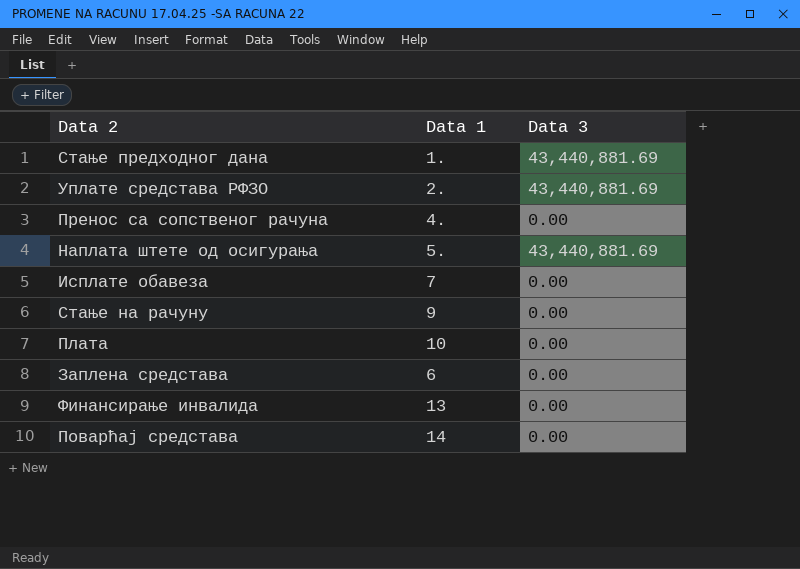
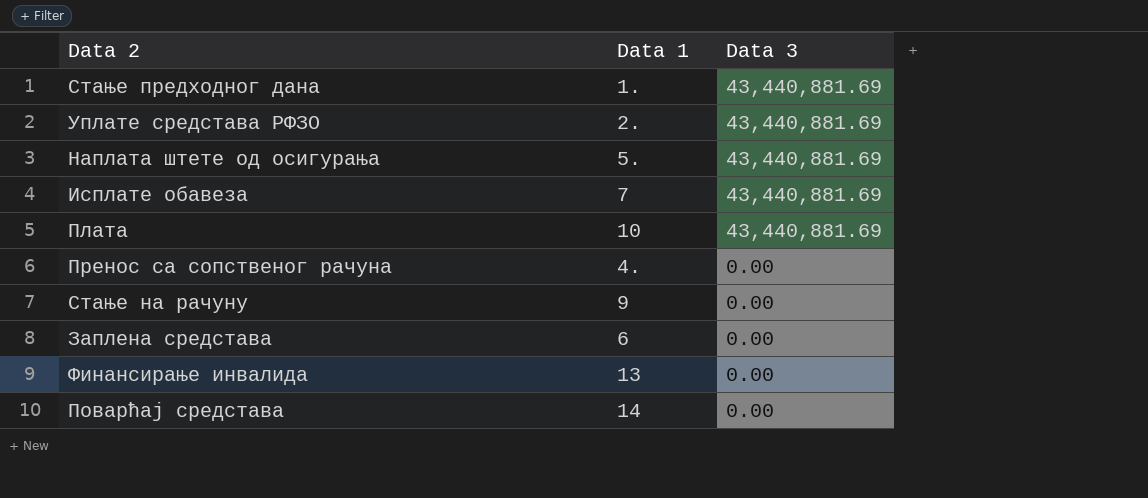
row order: none -> Data 3 descending
Исплате обавеза | Data 3: 0.00 -> 43,440,881.69
Плата | Data 3: 0.00 -> 43,440,881.69

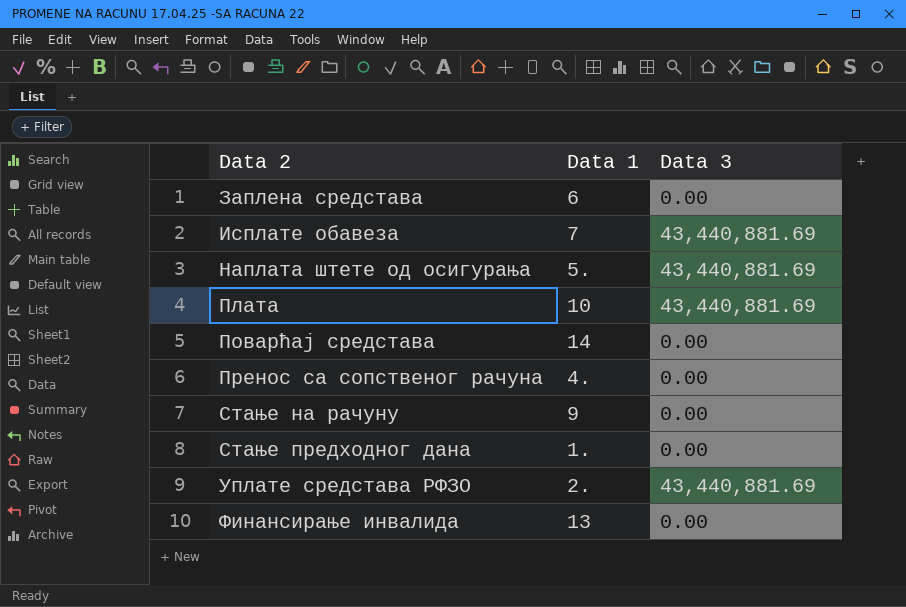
row order: Data 3 descending -> Data 2 ascending
Стање предходног дана | Data 3: 43,440,881.69 -> 0.00

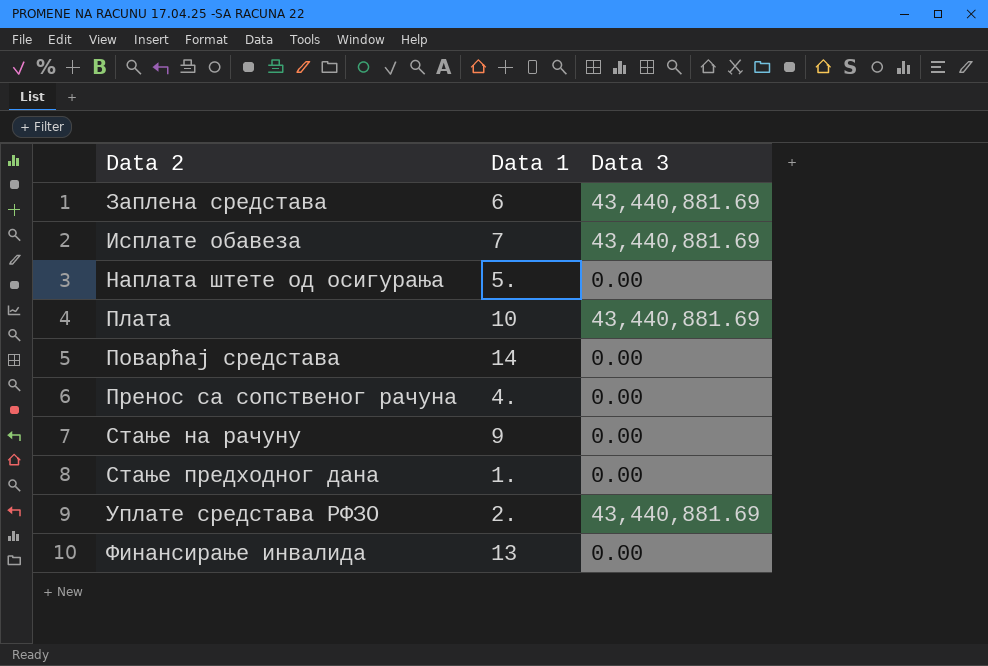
Заплена средстава | Data 3: 0.00 -> 43,440,881.69
Наплата штете од осигурања | Data 3: 43,440,881.69 -> 0.00

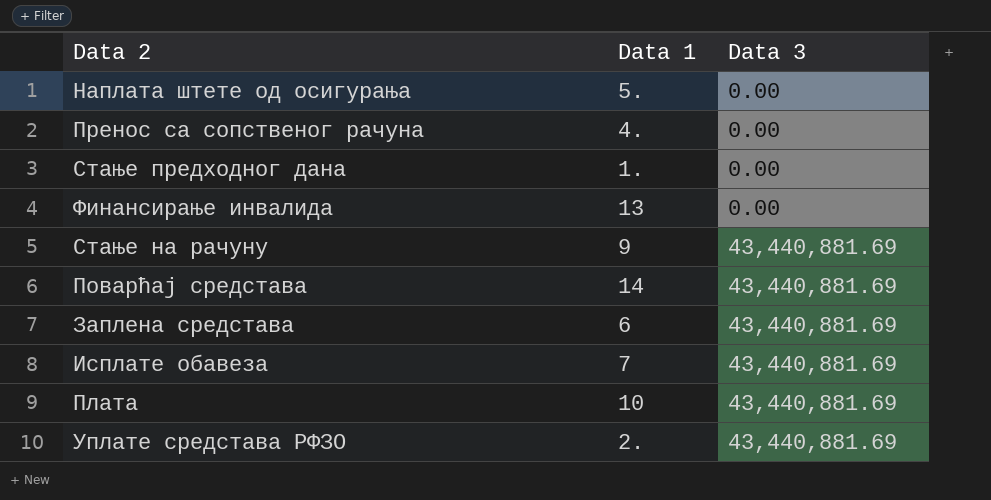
row order: Data 2 ascending -> Data 3 ascending
Стање на рачуну | Data 3: 0.00 -> 43,440,881.69
Поварћај средстава | Data 3: 0.00 -> 43,440,881.69

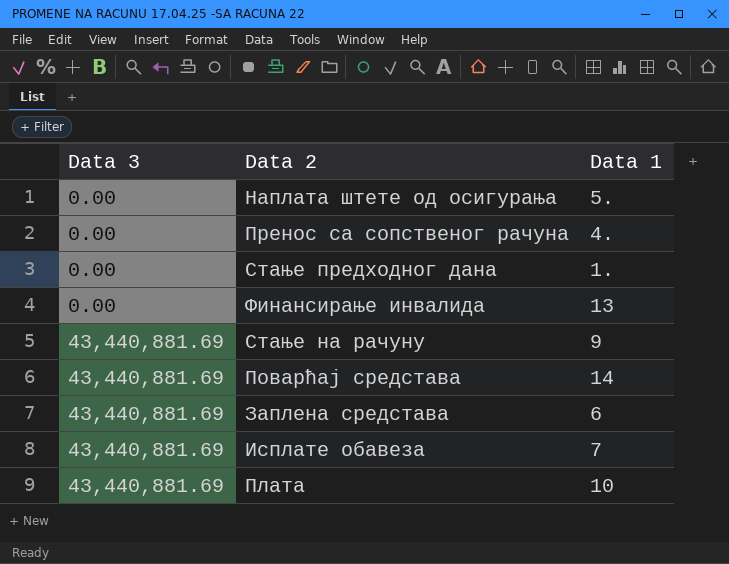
column Data 3 | position: 3 -> 1
row Уплате средстава РФЗО: 2. | 43,440,881.69 -> none

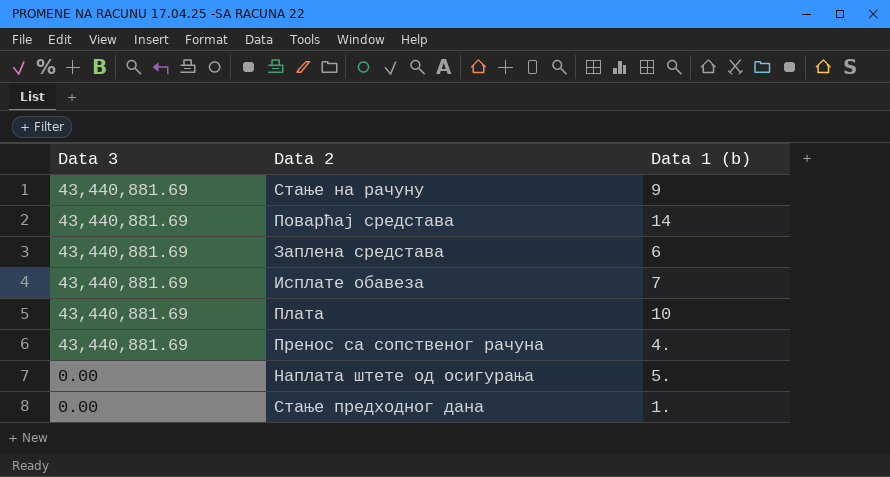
row order: Data 3 ascending -> Data 3 descending
column name: Data 1 -> Data 1 (b)
row Финансирање инвалида: 0.00 | 13 -> none
Пренос са сопственог рачуна | Data 3: 0.00 -> 43,440,881.69

